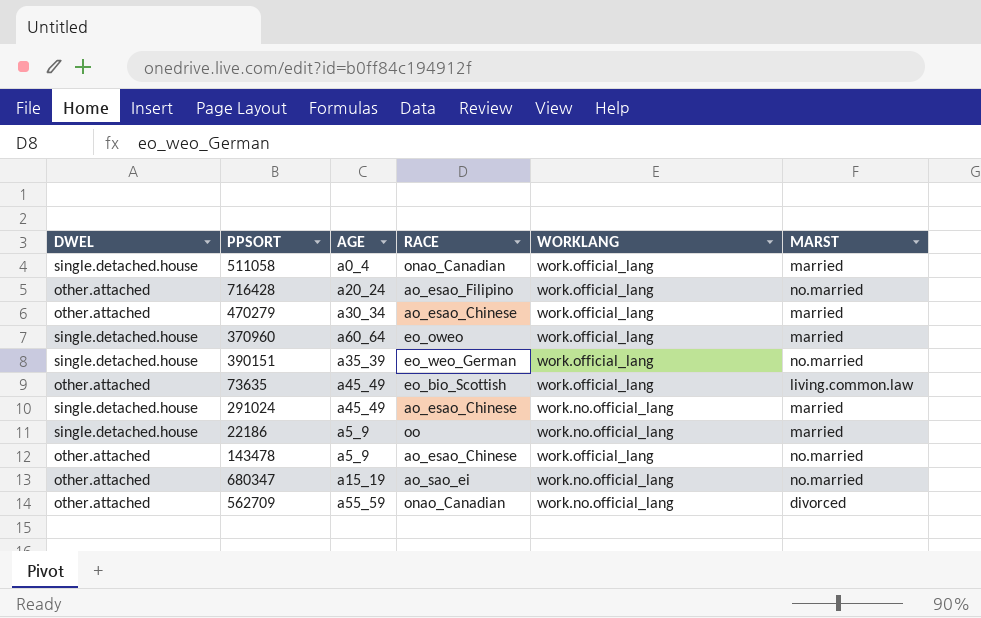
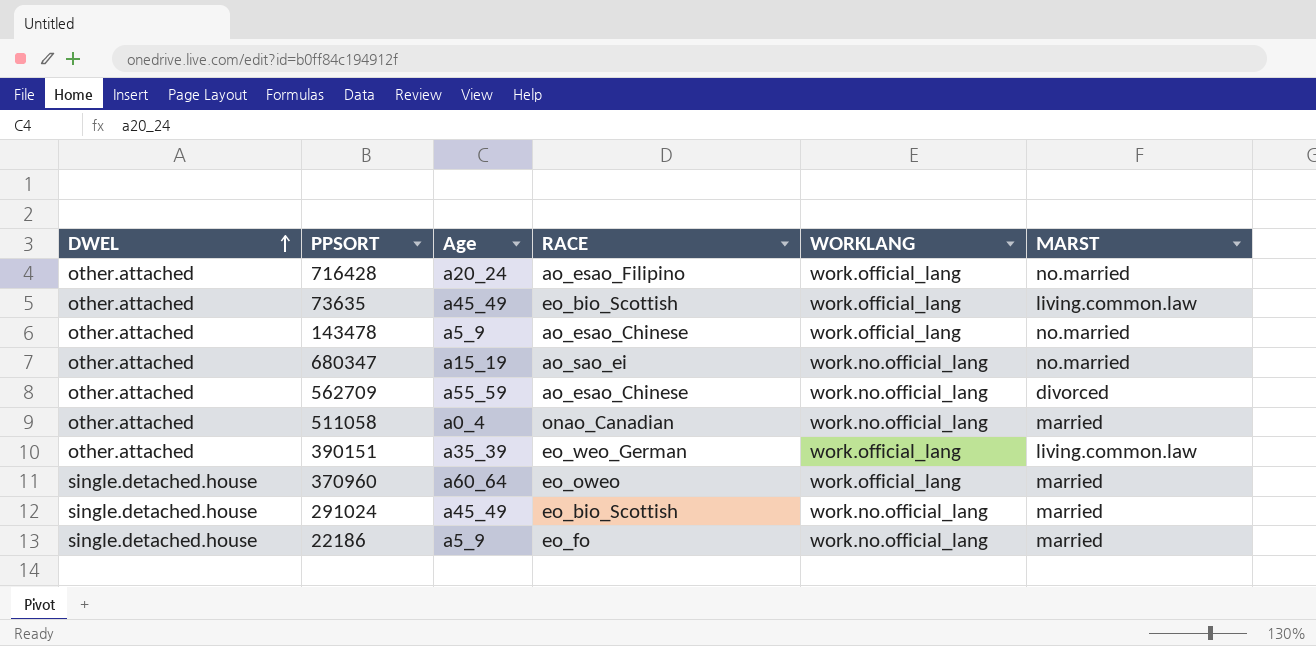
row order: none -> DWEL ascending
column name: AGE -> Age
row 470279: other.attached | a30_34 | ao_esao_Chinese | work.official_lang | married -> none
562709 | RACE: onao_Canadian -> ao_esao_Chinese
511058 | DWEL: single.detached.house -> other.attached
511058 | WORKLANG: work.official_lang -> work.no.official_lang
390151 | DWEL: single.detached.house -> other.attached
390151 | MARST: no.married -> living.common.law
291024 | RACE: ao_esao_Chinese -> eo_bio_Scottish
22186 | RACE: oo -> eo_fo

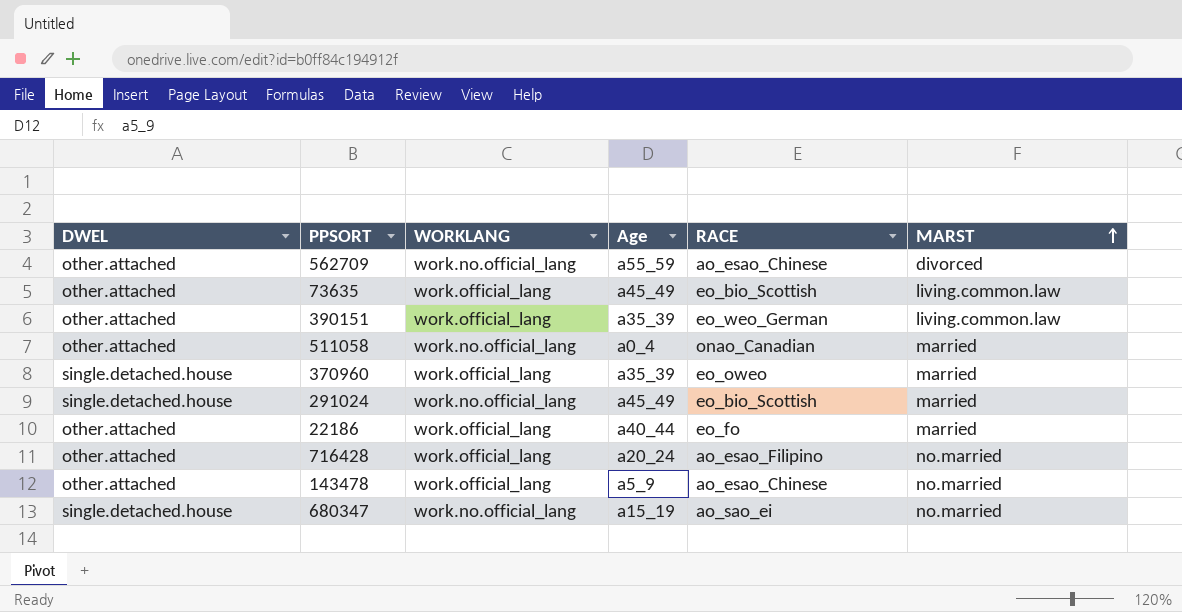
row order: DWEL ascending -> MARST ascending
column WORKLANG | position: 5 -> 3
370960 | Age: a60_64 -> a35_39
22186 | DWEL: single.detached.house -> other.attached
22186 | WORKLANG: work.no.official_lang -> work.official_lang
22186 | Age: a5_9 -> a40_44
680347 | DWEL: other.attached -> single.detached.house

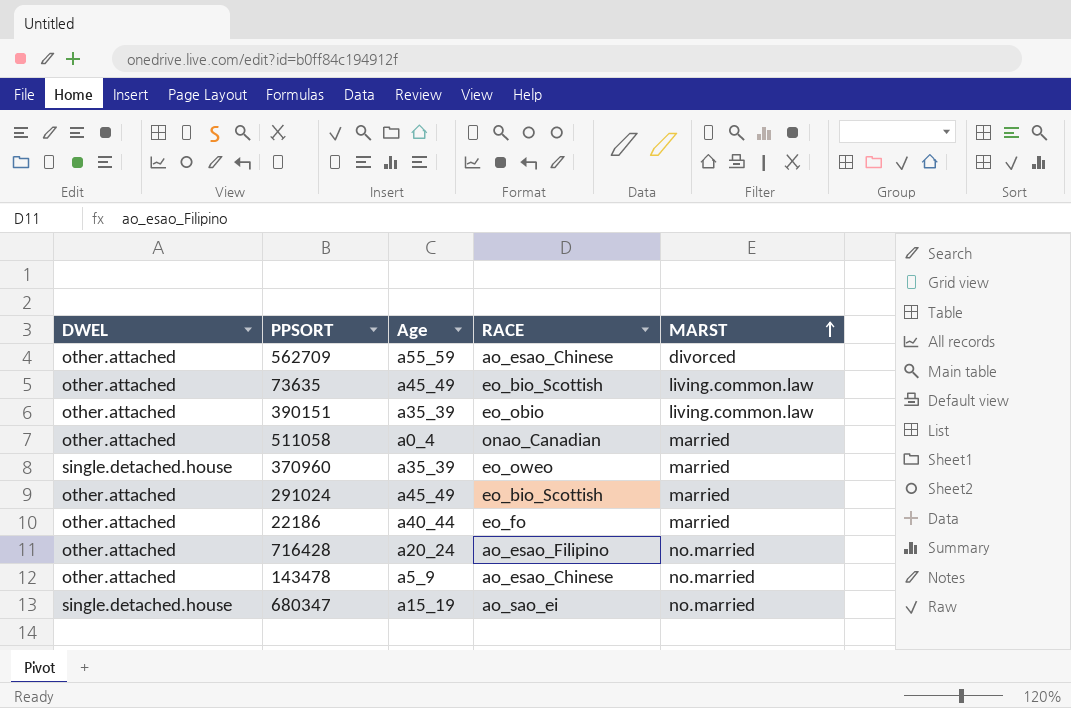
column WORKLANG | position: 3 -> none
390151 | RACE: eo_weo_German -> eo_obio
291024 | DWEL: single.detached.house -> other.attached

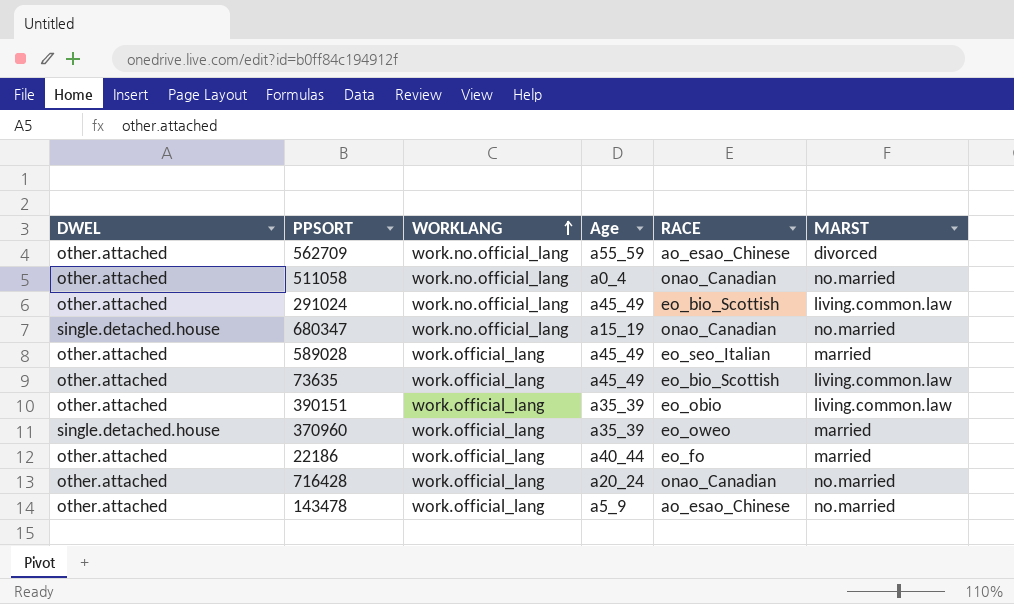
row order: MARST ascending -> WORKLANG ascending
column WORKLANG | position: none -> 3
511058 | MARST: married -> no.married
291024 | MARST: married -> living.common.law
680347 | RACE: ao_sao_ei -> onao_Canadian
row 589028: none -> other.attached | work.official_lang | a45_49 | eo_seo_Italian | married
716428 | RACE: ao_esao_Filipino -> onao_Canadian

